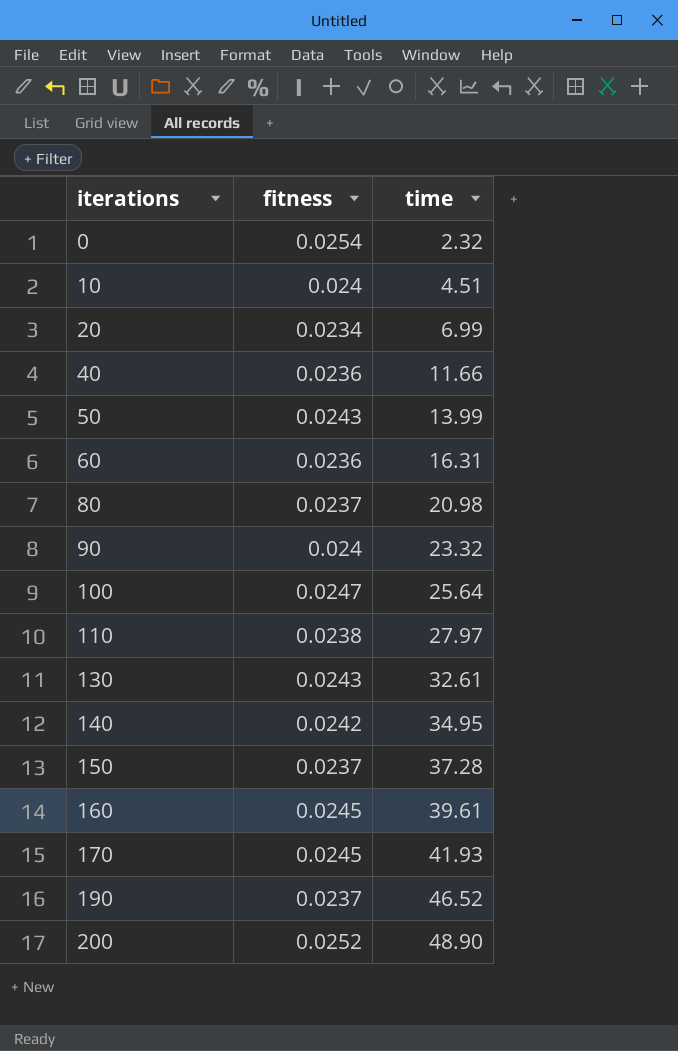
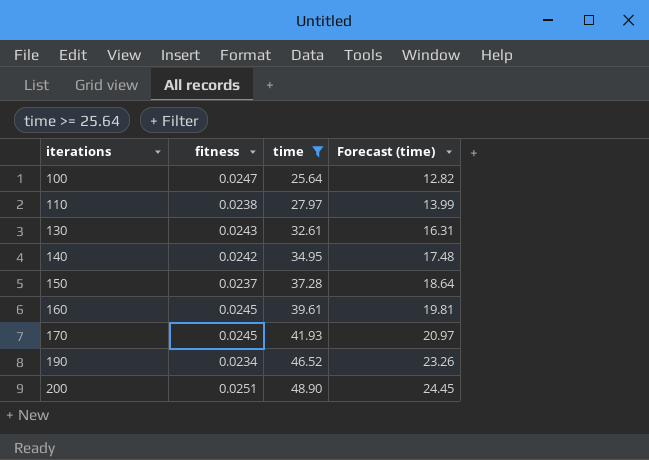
filter: none -> time >= 25.64
column Forecast (time) | formula: none -> [time] * 0.5
190 | fitness: 0.0237 -> 0.0234
200 | fitness: 0.0252 -> 0.0251

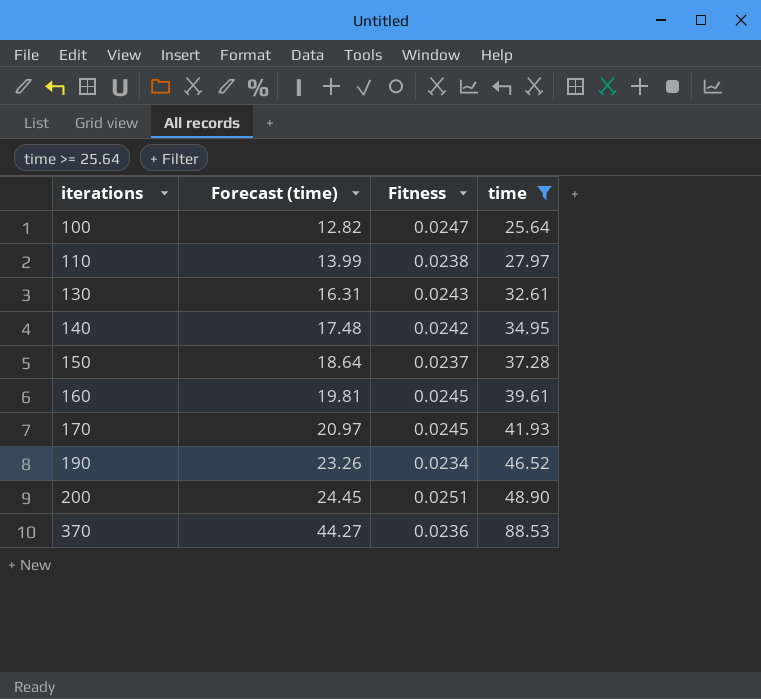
column Forecast (time) | position: 4 -> 2
column name: fitness -> Fitness
row 370: none -> 44.27 | 0.0236 | 88.53

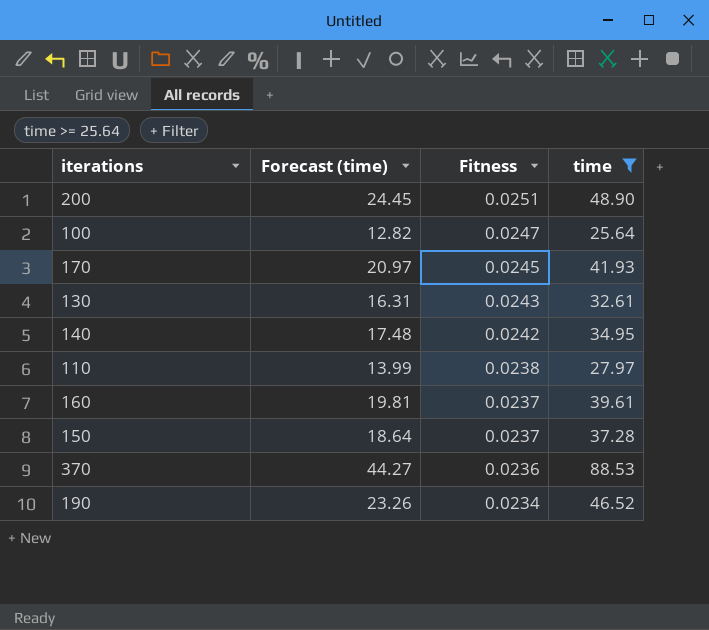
row order: iterations ascending -> Fitness descending
160 | Fitness: 0.0245 -> 0.0237

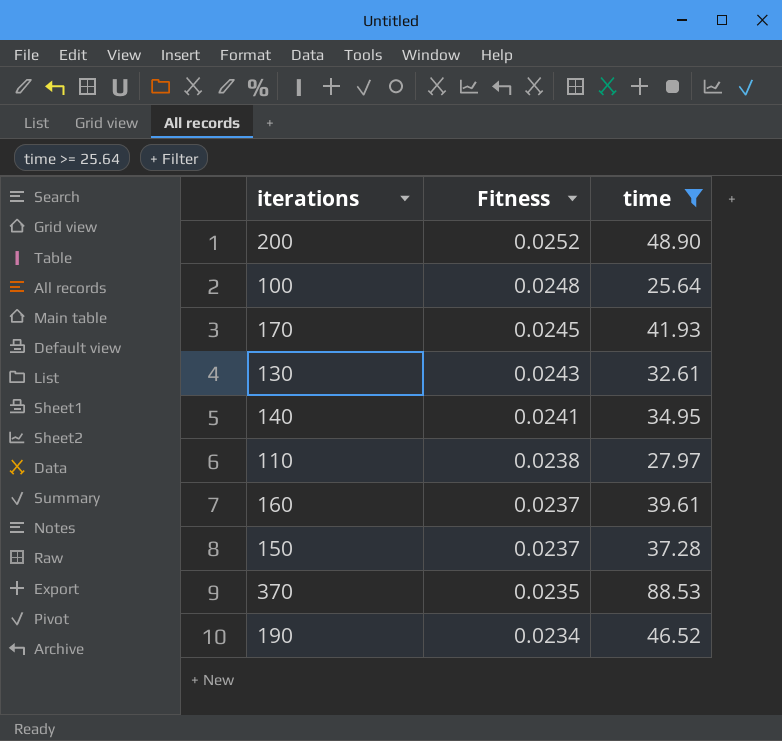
column Forecast (time) | formula: [time] * 0.5 -> none
200 | Fitness: 0.0251 -> 0.0252
100 | Fitness: 0.0247 -> 0.0248
140 | Fitness: 0.0242 -> 0.0241
370 | Fitness: 0.0236 -> 0.0235

